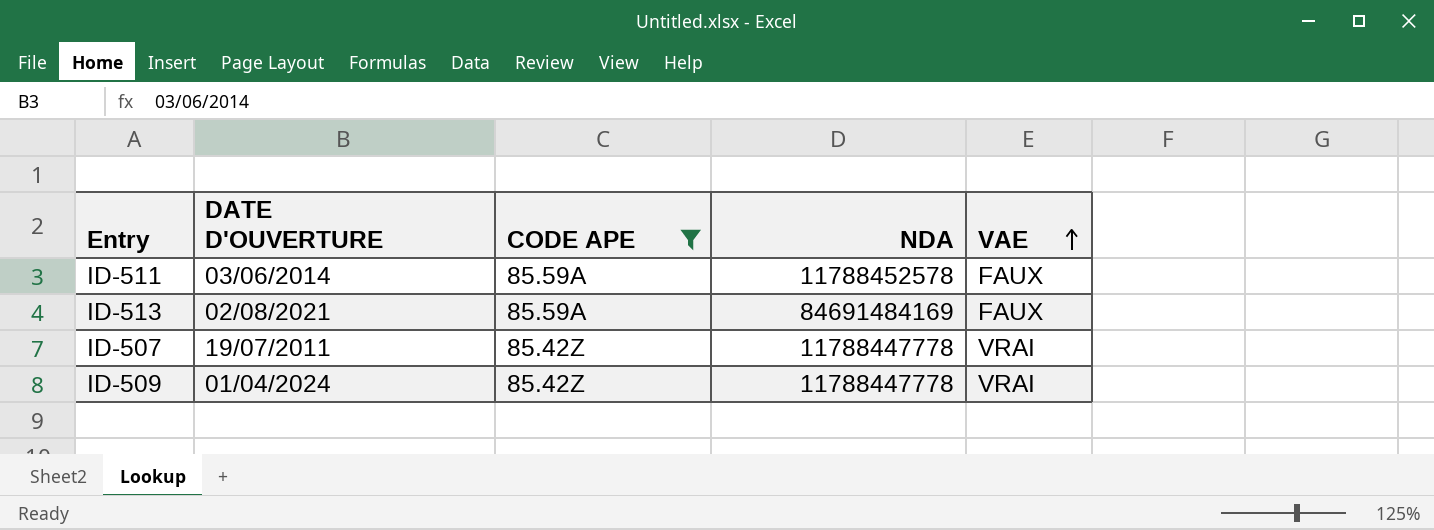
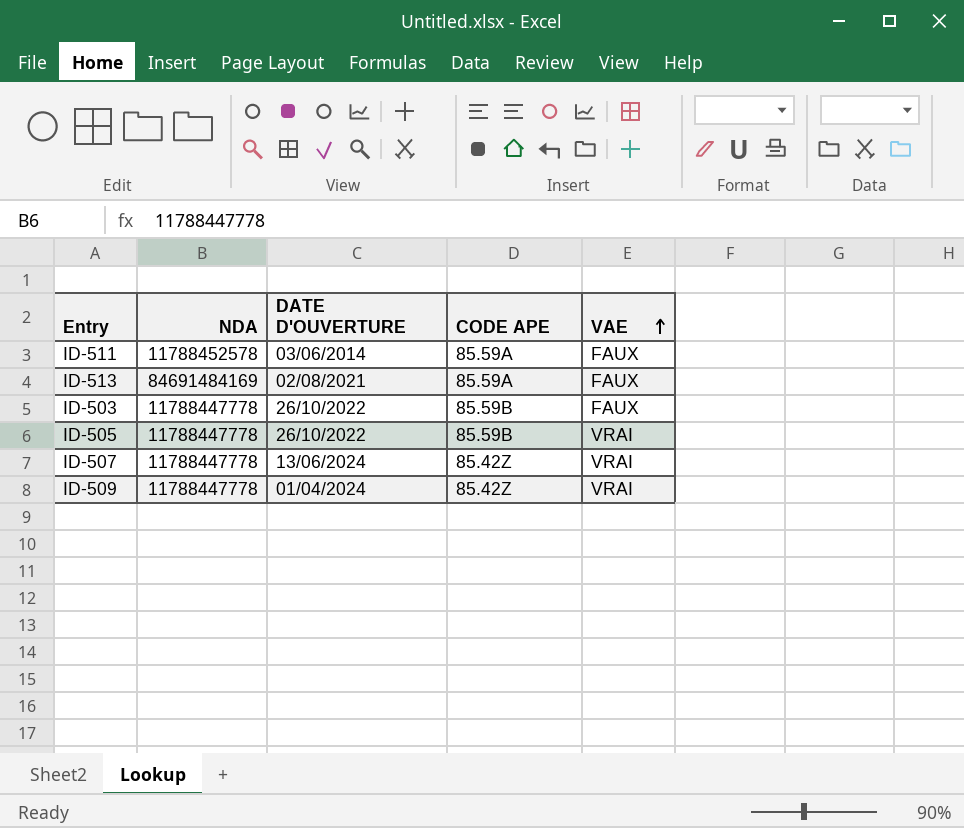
filter: CODE APE != 85.59B -> none
column NDA | position: 4 -> 2
ID-507 | DATE D'OUVERTURE: 19/07/2011 -> 13/06/2024

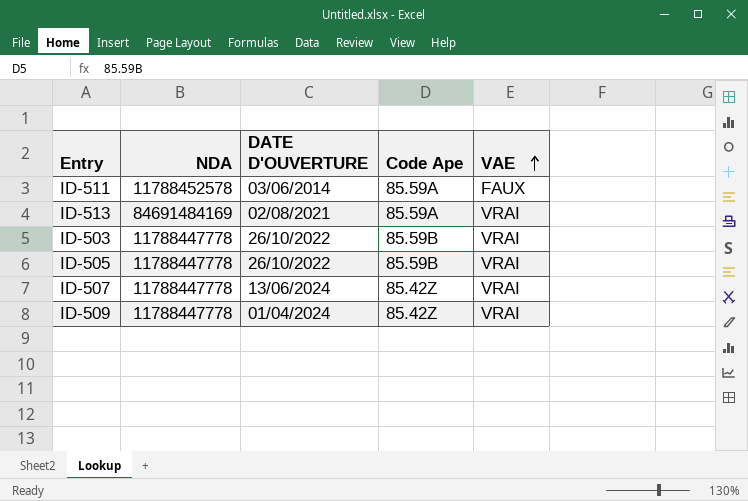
column name: CODE APE -> Code Ape
ID-513 | VAE: FAUX -> VRAI
ID-503 | VAE: FAUX -> VRAI

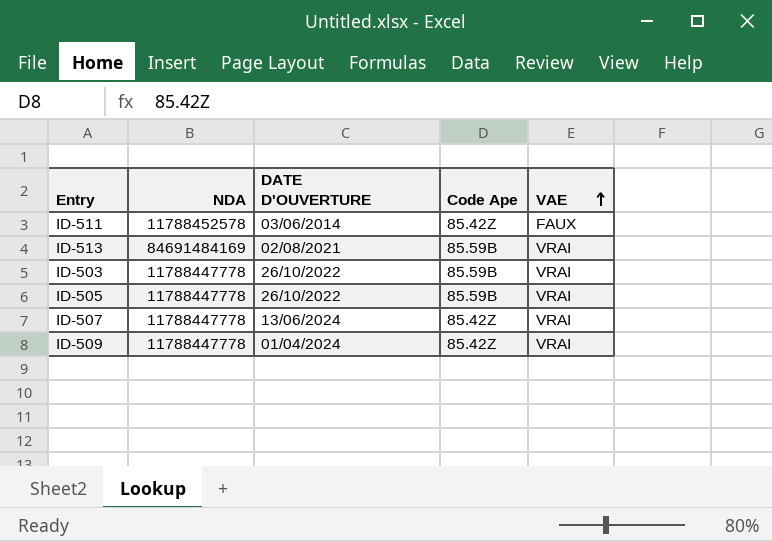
ID-511 | Code Ape: 85.59A -> 85.42Z
ID-513 | Code Ape: 85.59A -> 85.59B

